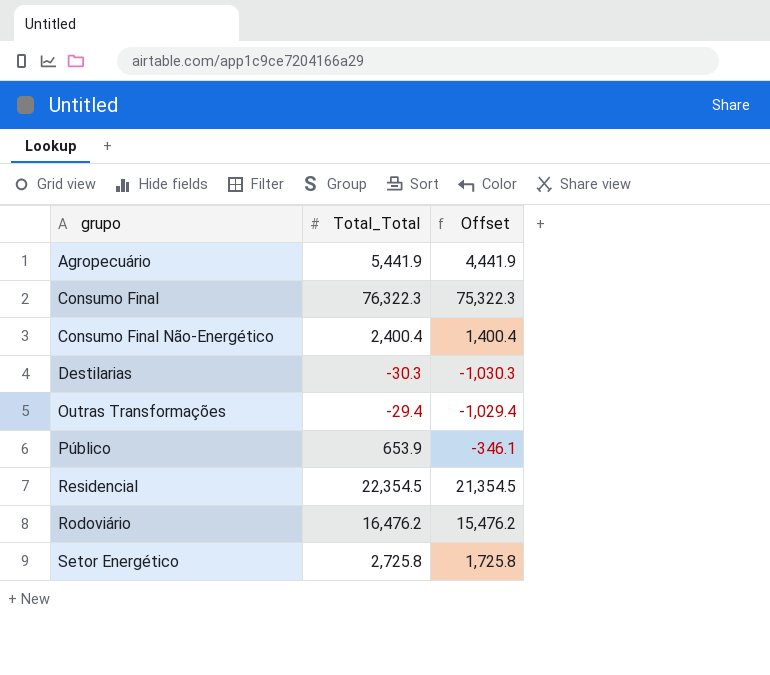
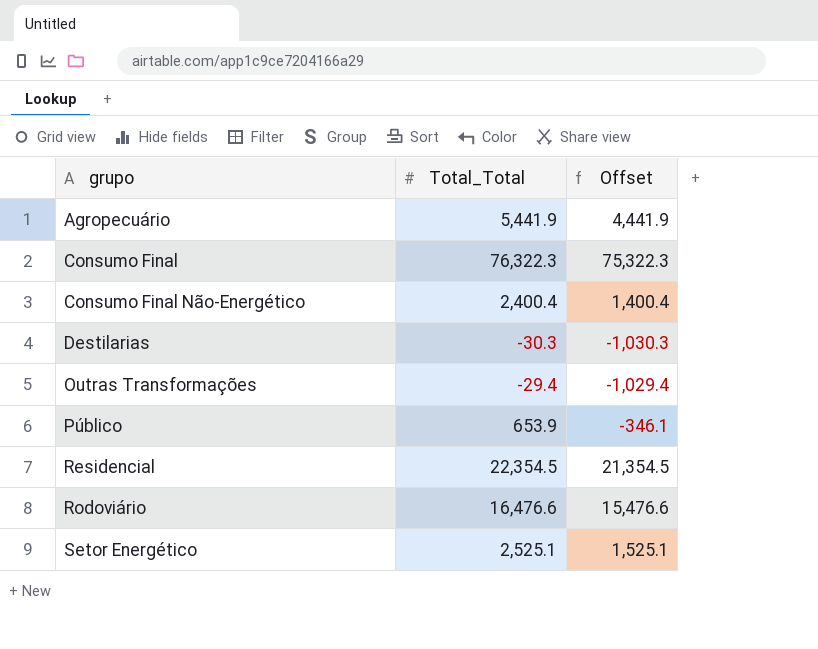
Rodoviário | Total_Total: 16,476.2 -> 16,476.6
Rodoviário | Offset: 15,476.2 -> 15,476.6
Setor Energético | Total_Total: 2,725.8 -> 2,525.1
Setor Energético | Offset: 1,725.8 -> 1,525.1

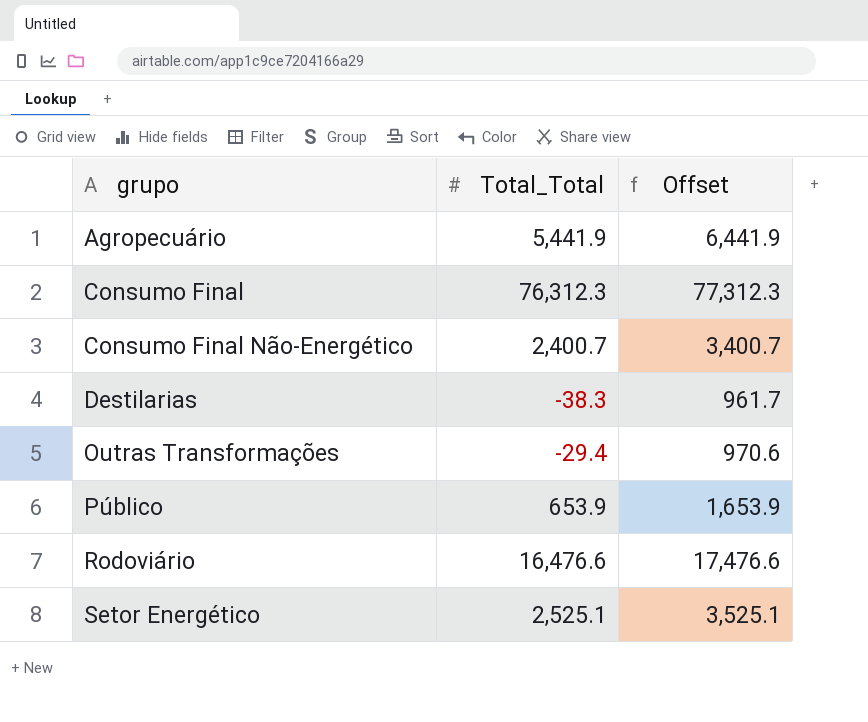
column Offset | formula: [Total_Total] - 1000 -> [Total_Total] + 1000
row Residencial: 22,354.5 | 21,354.5 -> none
Consumo Final | Total_Total: 76,322.3 -> 76,312.3
Consumo Final Não-Energético | Total_Total: 2,400.4 -> 2,400.7
Destilarias | Total_Total: -30.3 -> -38.3

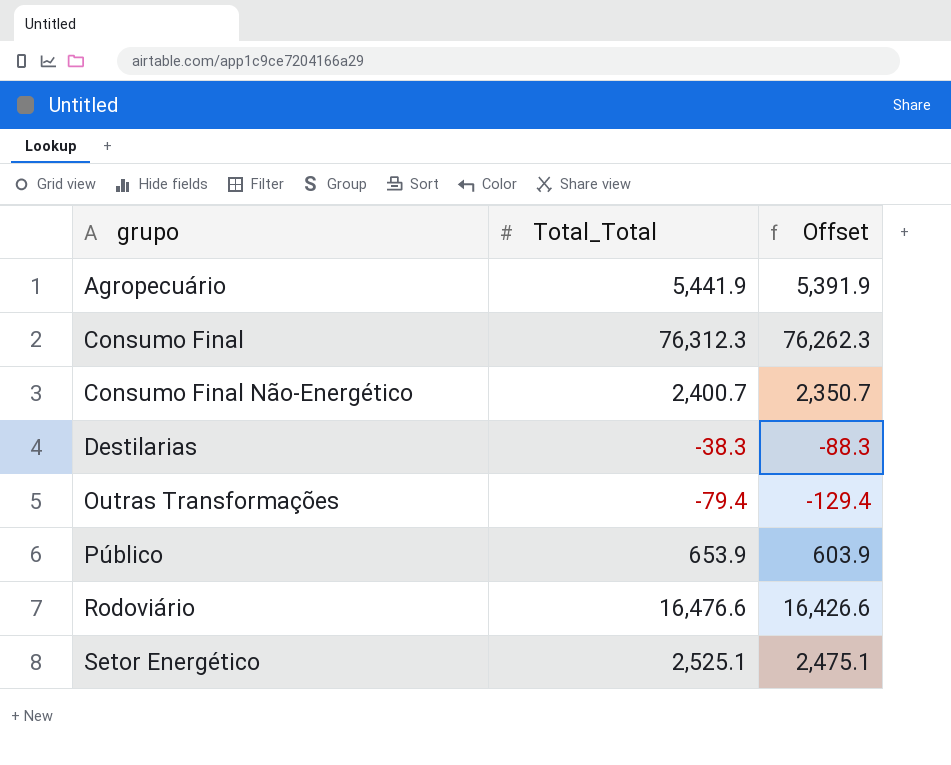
column Offset | formula: [Total_Total] + 1000 -> [Total_Total] - 50
Outras Transformações | Total_Total: -29.4 -> -79.4

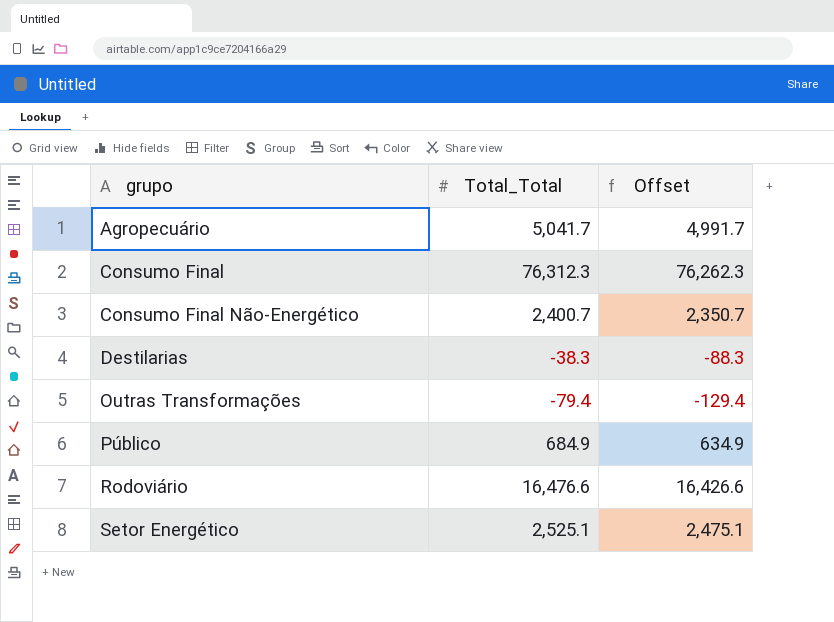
Agropecuário | Total_Total: 5,441.9 -> 5,041.7
Agropecuário | Offset: 5,391.9 -> 4,991.7
Público | Total_Total: 653.9 -> 684.9
Público | Offset: 603.9 -> 634.9

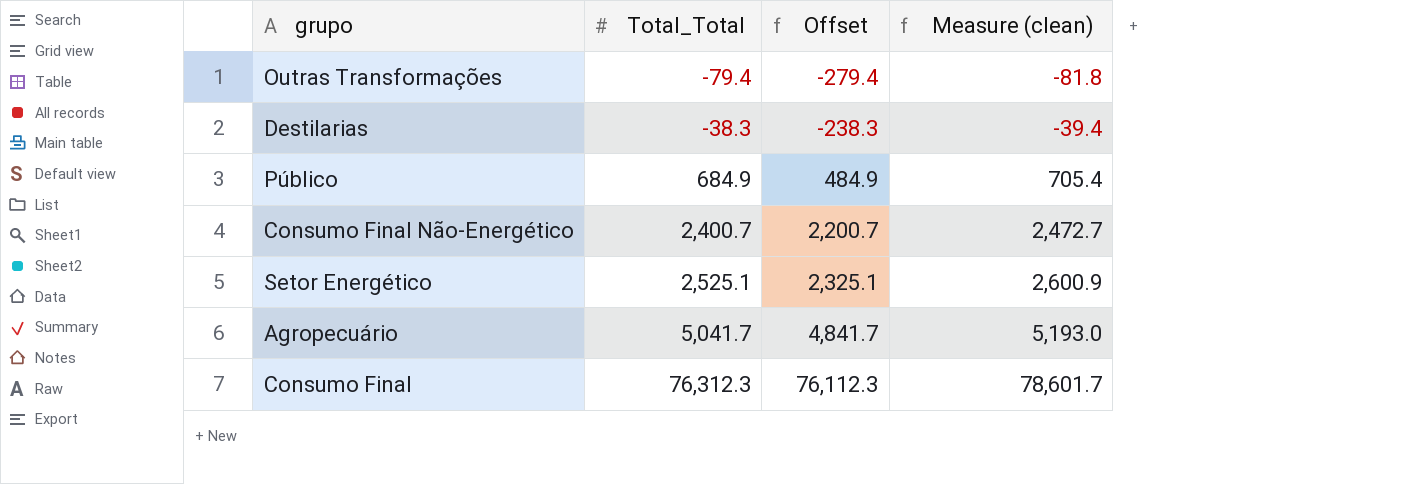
row order: grupo ascending -> Total_Total ascending
column Offset | formula: [Total_Total] - 50 -> [Total_Total] - 200
column Measure (clean) | formula: none -> [Total_Total] * 1.03
row Rodoviário: 16,476.6 | 16,426.6 -> none

